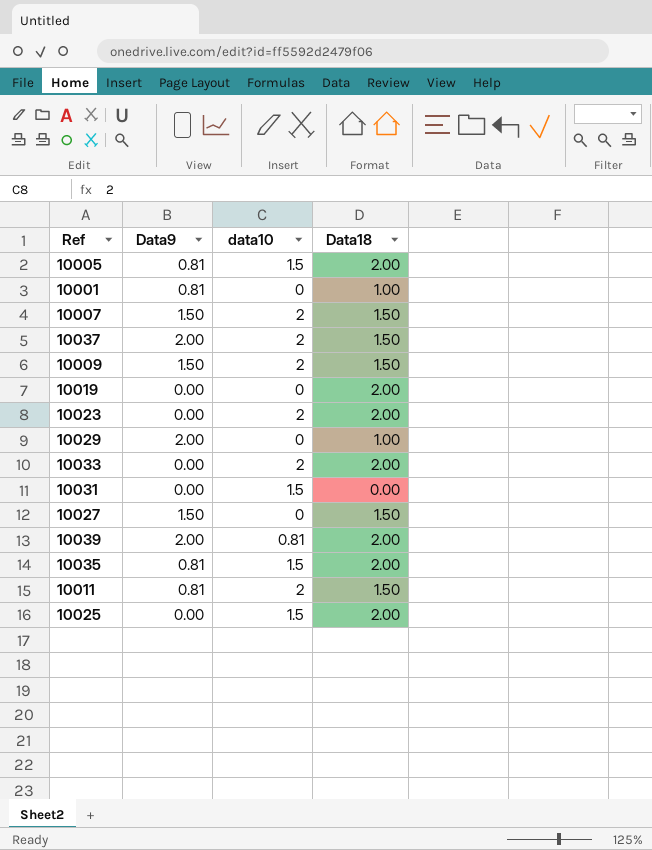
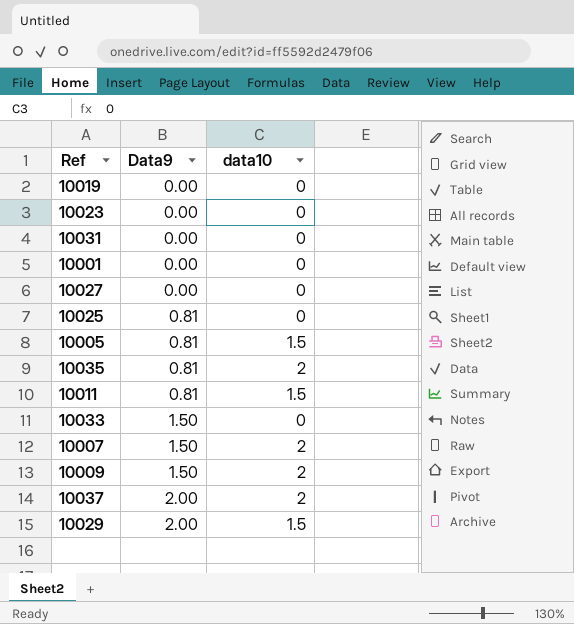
row order: none -> Data9 ascending
column Data18 | position: 4 -> none
row 10039: 2.00 | 0.81 | 2.00 -> none
10023 | data10: 2 -> 0
10031 | data10: 1.5 -> 0
10001 | Data9: 0.81 -> 0.00
10027 | Data9: 1.50 -> 0.00
10025 | Data9: 0.00 -> 0.81
10025 | data10: 1.5 -> 0
10035 | data10: 1.5 -> 2
10011 | data10: 2 -> 1.5
10033 | Data9: 0.00 -> 1.50
10033 | data10: 2 -> 0
10029 | data10: 0 -> 1.5

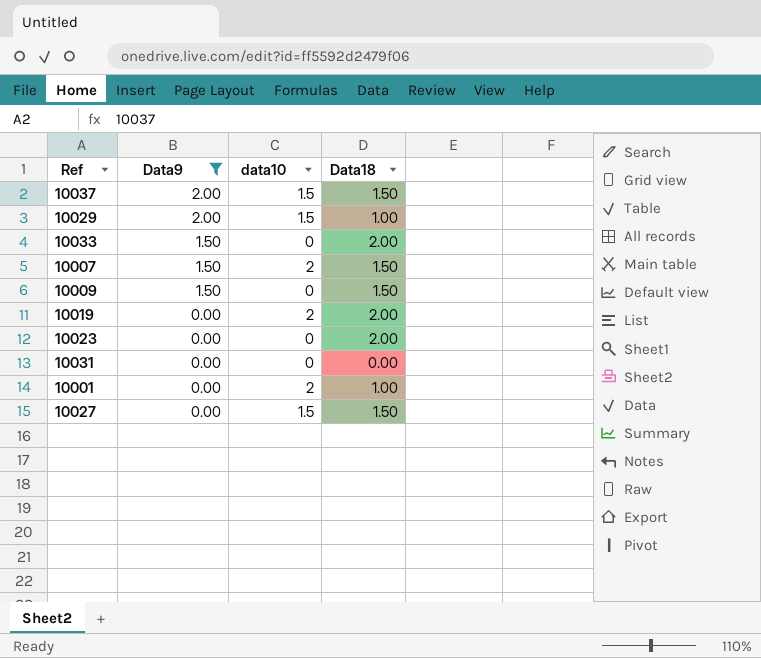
filter: none -> Data9 != 0.81
row order: Data9 ascending -> Data9 descending
column Data18 | position: none -> 4
10037 | data10: 2 -> 1.5
10009 | data10: 2 -> 0
10019 | data10: 0 -> 2
10001 | data10: 0 -> 2
10027 | data10: 0 -> 1.5

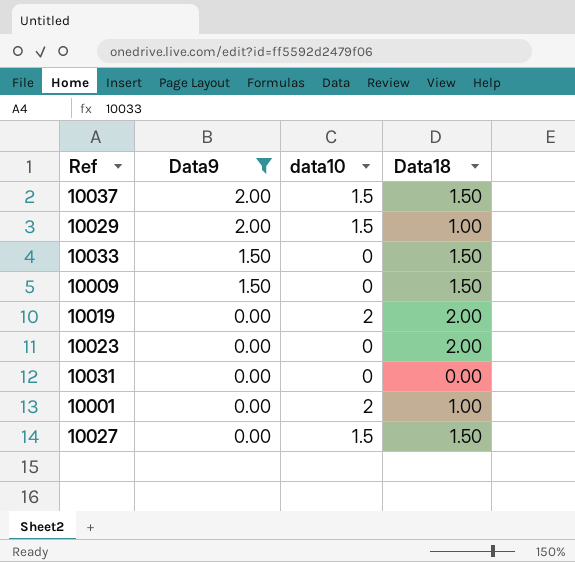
row 10007: 1.50 | 2 | 1.50 -> none
10033 | Data18: 2.00 -> 1.50

